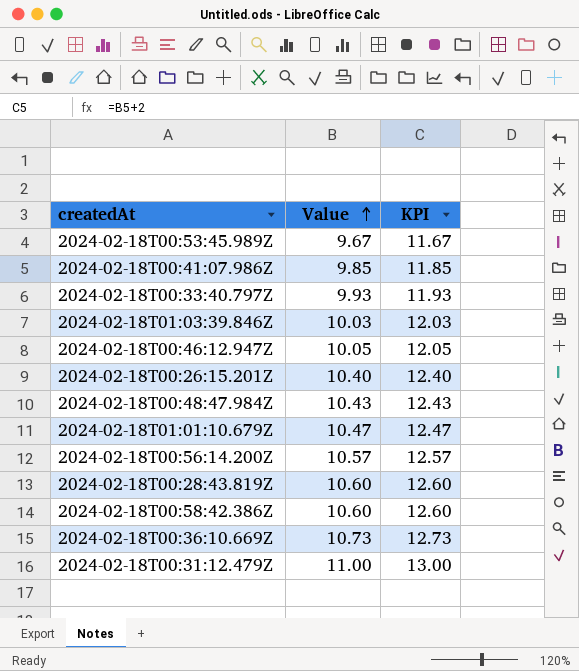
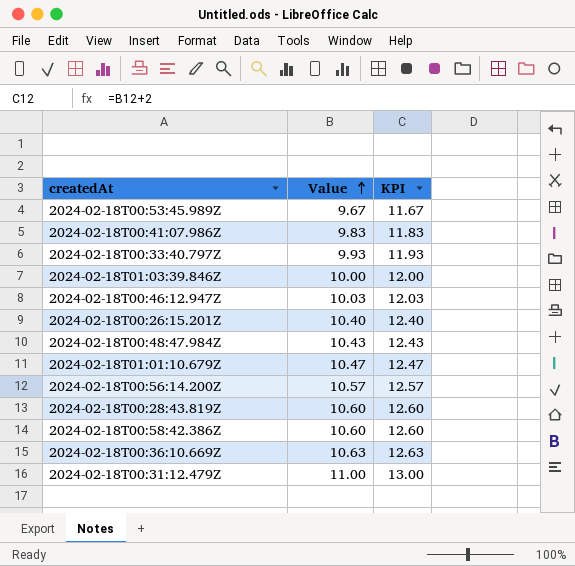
2024-02-18T00:41:07.986Z | Value: 9.85 -> 9.83
2024-02-18T00:41:07.986Z | KPI: 11.85 -> 11.83
2024-02-18T01:03:39.846Z | Value: 10.03 -> 10.00
2024-02-18T01:03:39.846Z | KPI: 12.03 -> 12.00
2024-02-18T00:46:12.947Z | Value: 10.05 -> 10.03
2024-02-18T00:46:12.947Z | KPI: 12.05 -> 12.03
2024-02-18T00:36:10.669Z | Value: 10.73 -> 10.63
2024-02-18T00:36:10.669Z | KPI: 12.73 -> 12.63

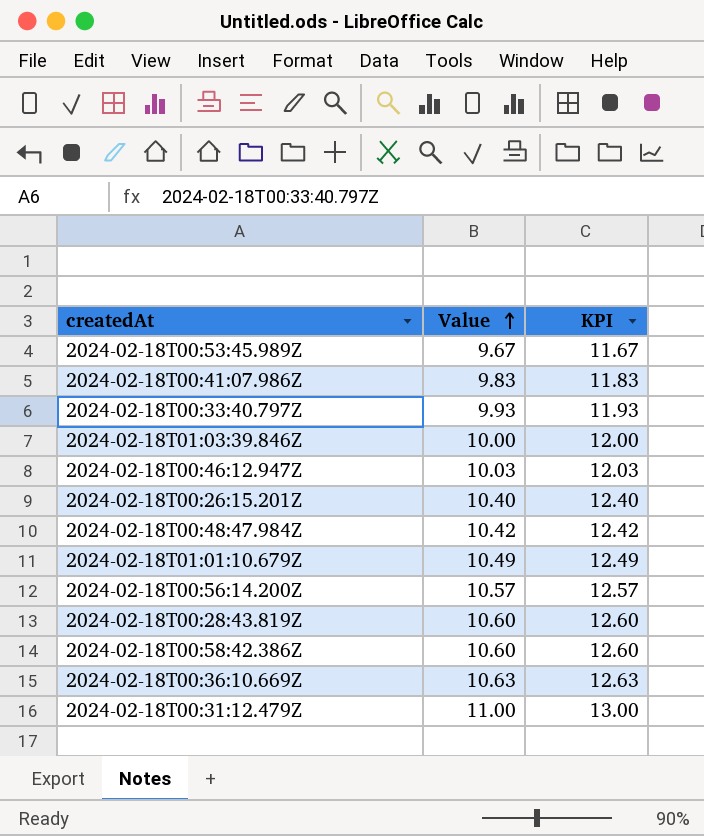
2024-02-18T00:48:47.984Z | Value: 10.43 -> 10.42
2024-02-18T00:48:47.984Z | KPI: 12.43 -> 12.42
2024-02-18T01:01:10.679Z | Value: 10.47 -> 10.49
2024-02-18T01:01:10.679Z | KPI: 12.47 -> 12.49

